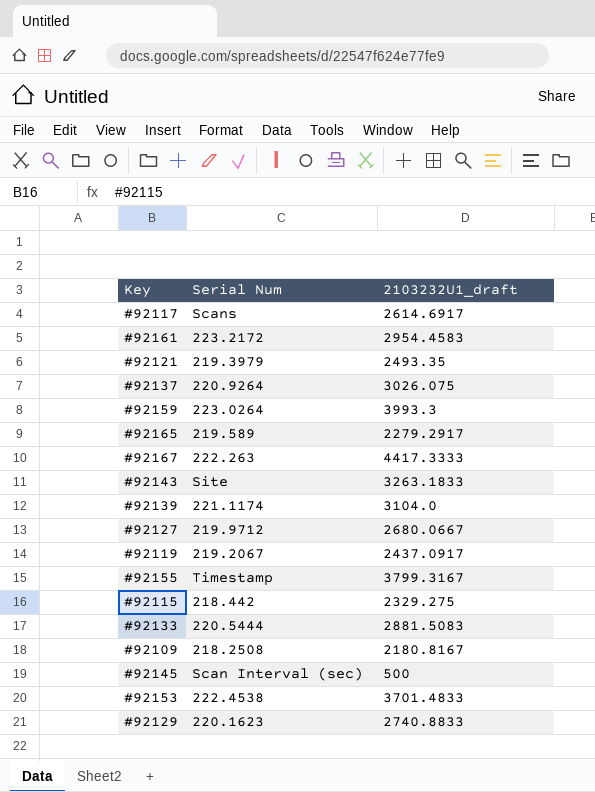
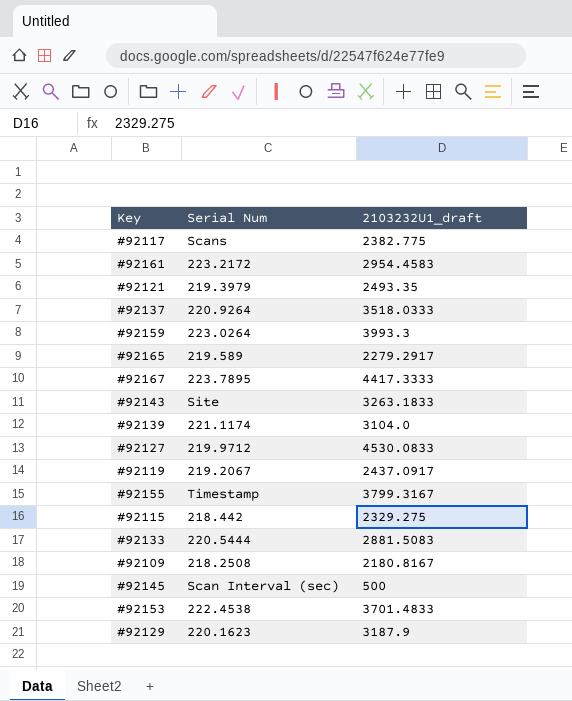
#92117 | 2103232U1_draft: 2614.6917 -> 2382.775
#92137 | 2103232U1_draft: 3026.075 -> 3518.0333
#92167 | Serial Num: 222.263 -> 223.7895
#92127 | 2103232U1_draft: 2680.0667 -> 4530.0833
#92129 | 2103232U1_draft: 2740.8833 -> 3187.9

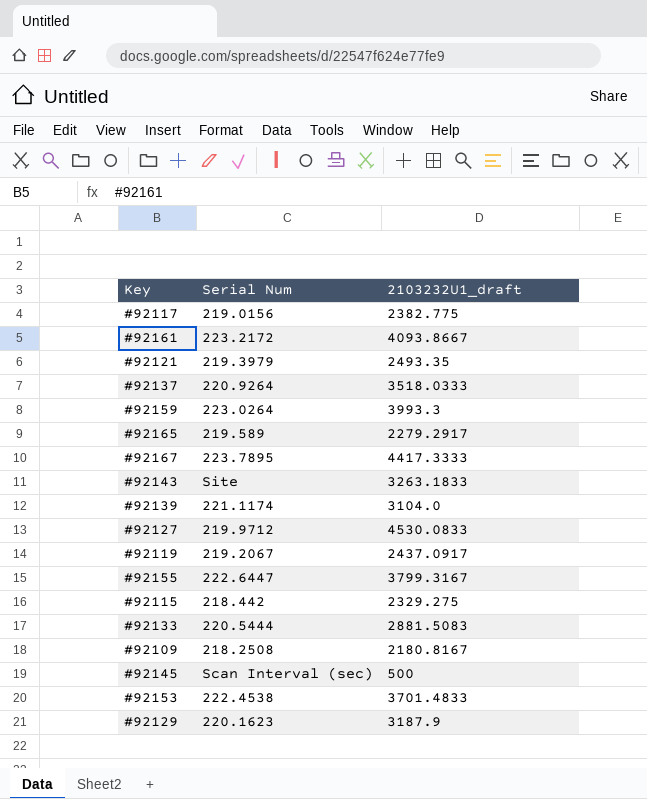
#92117 | Serial Num: Scans -> 219.0156
#92161 | 2103232U1_draft: 2954.4583 -> 4093.8667
#92155 | Serial Num: Timestamp -> 222.6447

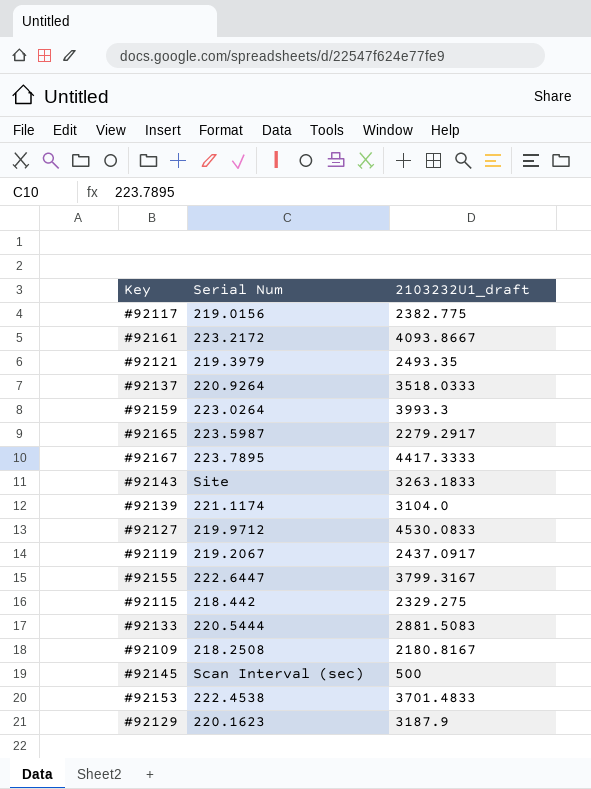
#92165 | Serial Num: 219.589 -> 223.5987

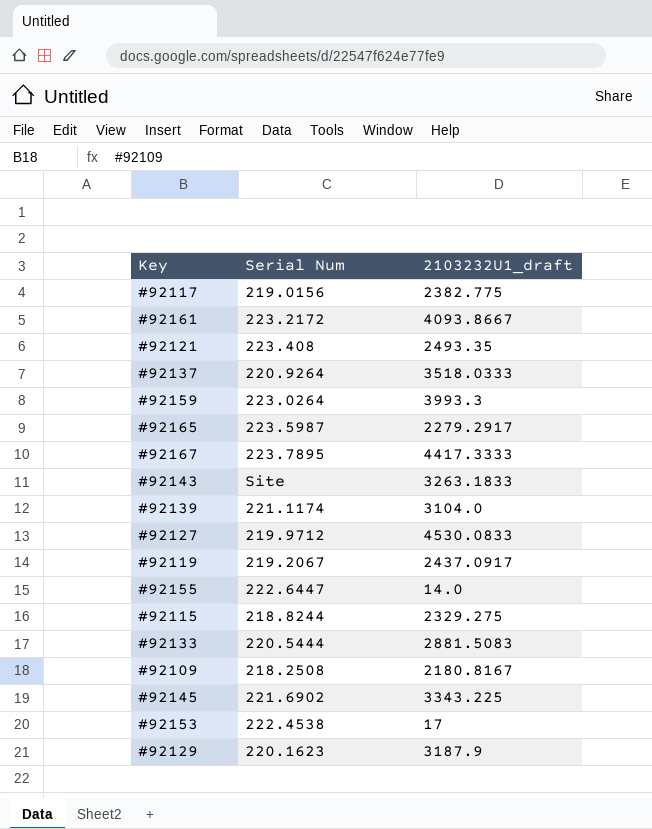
#92121 | Serial Num: 219.3979 -> 223.408
#92155 | 2103232U1_draft: 3799.3167 -> 14.0
#92115 | Serial Num: 218.442 -> 218.8244
#92145 | Serial Num: Scan Interval (sec) -> 221.6902
#92145 | 2103232U1_draft: 500 -> 3343.225
#92153 | 2103232U1_draft: 3701.4833 -> 17

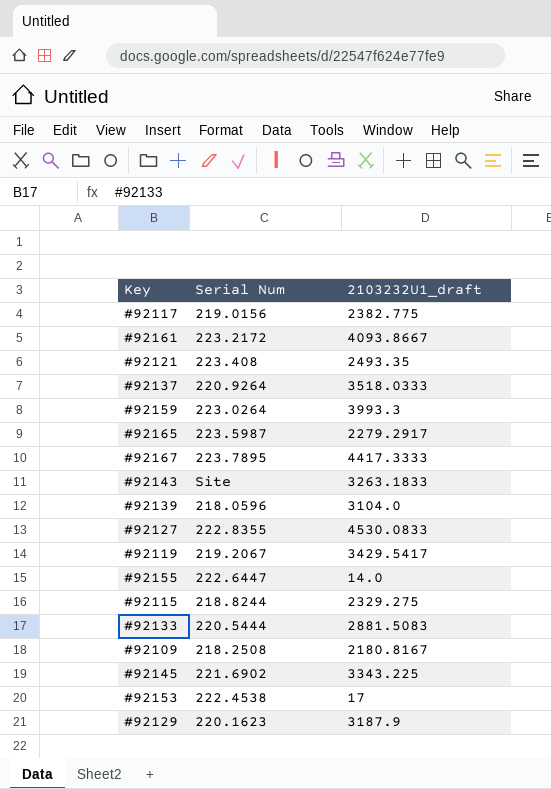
#92139 | Serial Num: 221.1174 -> 218.0596
#92127 | Serial Num: 219.9712 -> 222.8355
#92119 | 2103232U1_draft: 2437.0917 -> 3429.5417

